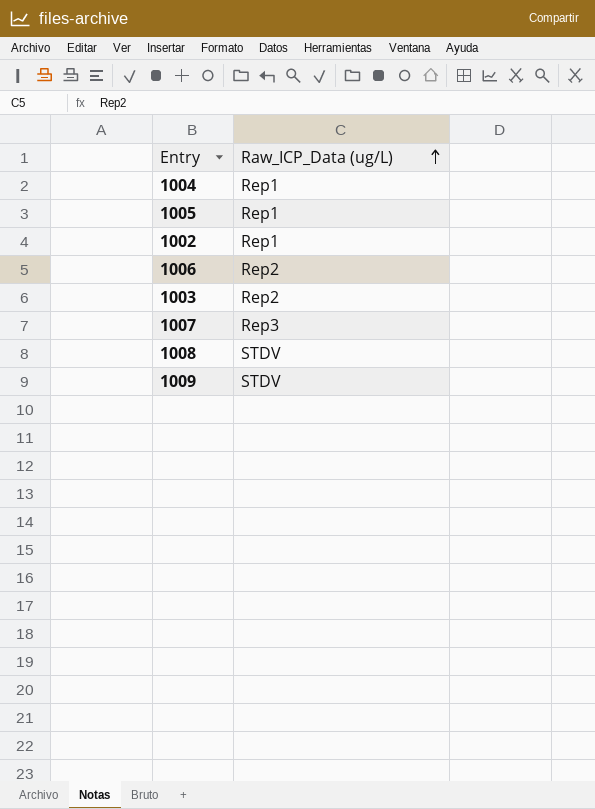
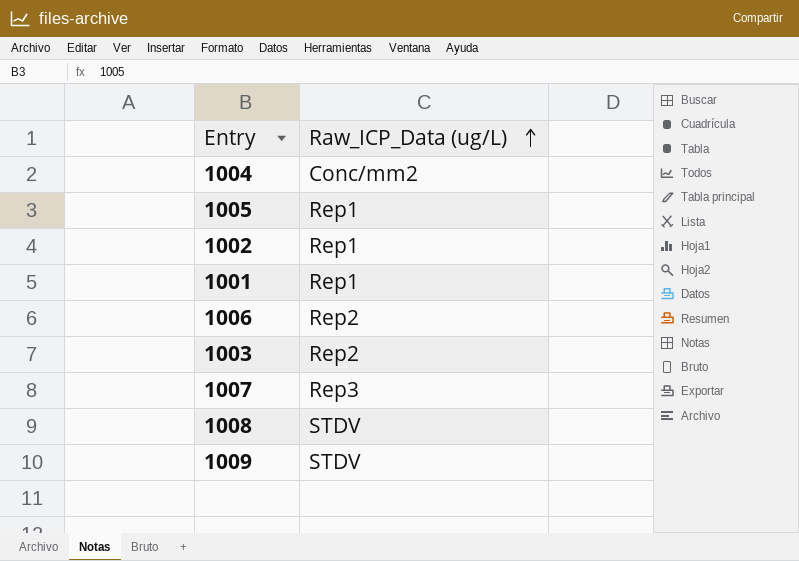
1004 | Raw_ICP_Data (ug/L): Rep1 -> Conc/mm2
row 1001: none -> Rep1

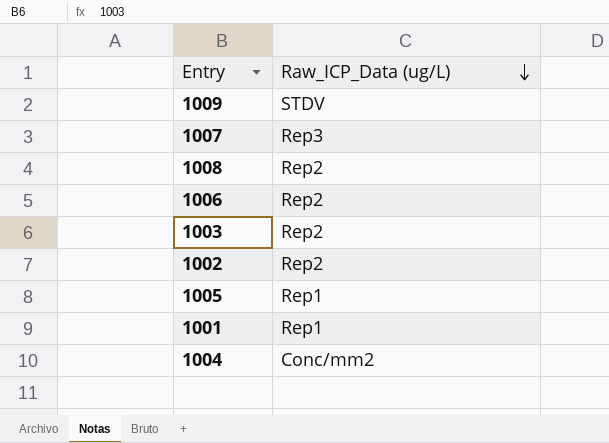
row order: Raw_ICP_Data (ug/L) ascending -> Raw_ICP_Data (ug/L) descending
1008 | Raw_ICP_Data (ug/L): STDV -> Rep2
1002 | Raw_ICP_Data (ug/L): Rep1 -> Rep2

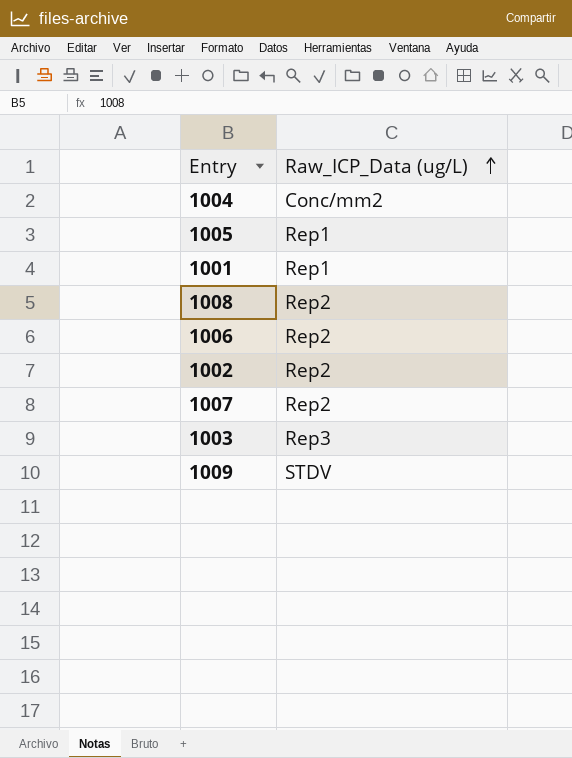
row order: Raw_ICP_Data (ug/L) descending -> Raw_ICP_Data (ug/L) ascending
1007 | Raw_ICP_Data (ug/L): Rep3 -> Rep2
1003 | Raw_ICP_Data (ug/L): Rep2 -> Rep3

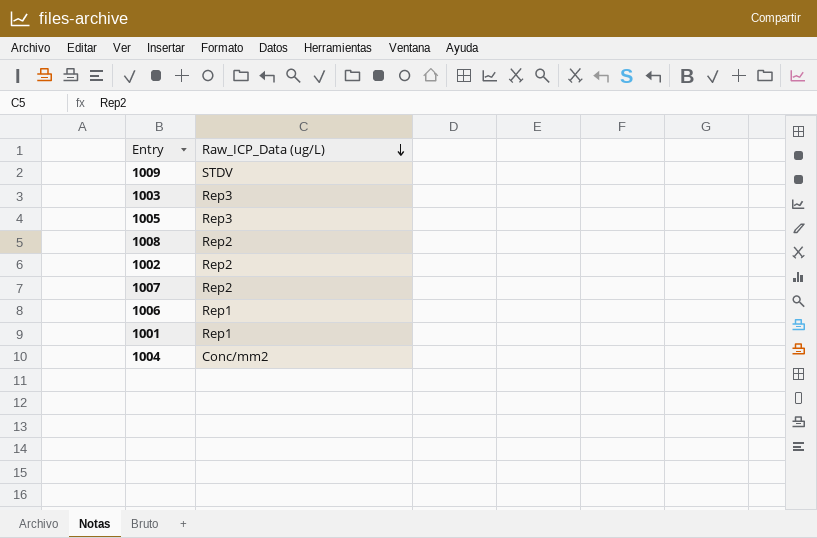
row order: Raw_ICP_Data (ug/L) ascending -> Raw_ICP_Data (ug/L) descending
1005 | Raw_ICP_Data (ug/L): Rep1 -> Rep3
1006 | Raw_ICP_Data (ug/L): Rep2 -> Rep1

